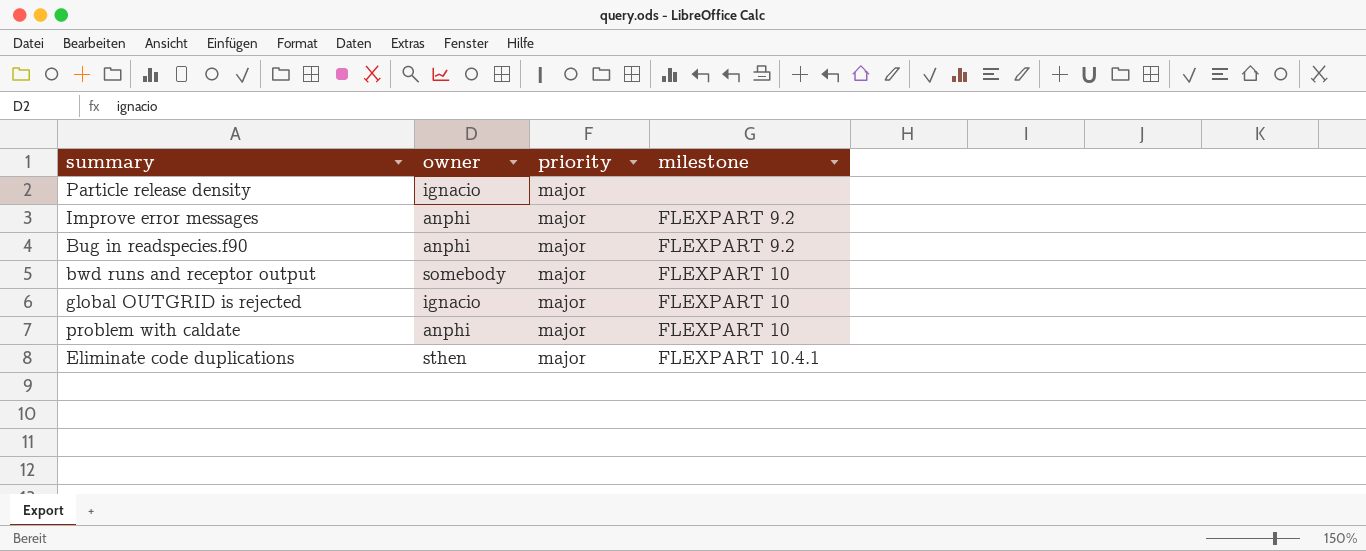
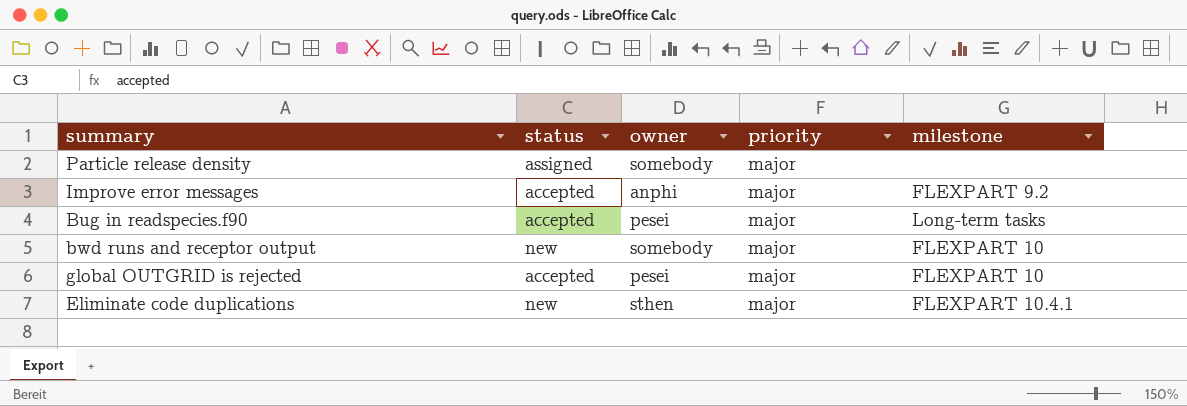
column status | position: none -> 2
row problem with caldate: anphi | major | FLEXPART 10 -> none
Particle release density | owner: ignacio -> somebody
Bug in readspecies.f90 | owner: anphi -> pesei
Bug in readspecies.f90 | milestone: FLEXPART 9.2 -> Long-term tasks
global OUTGRID is rejected | owner: ignacio -> pesei

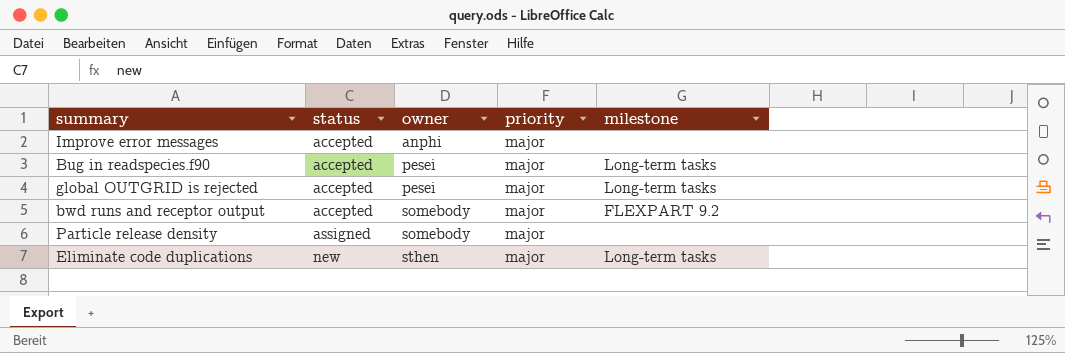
row order: none -> status ascending
Improve error messages | milestone: FLEXPART 9.2 -> none
global OUTGRID is rejected | milestone: FLEXPART 10 -> Long-term tasks
bwd runs and receptor output | status: new -> accepted
bwd runs and receptor output | milestone: FLEXPART 10 -> FLEXPART 9.2
Eliminate code duplications | milestone: FLEXPART 10.4.1 -> Long-term tasks

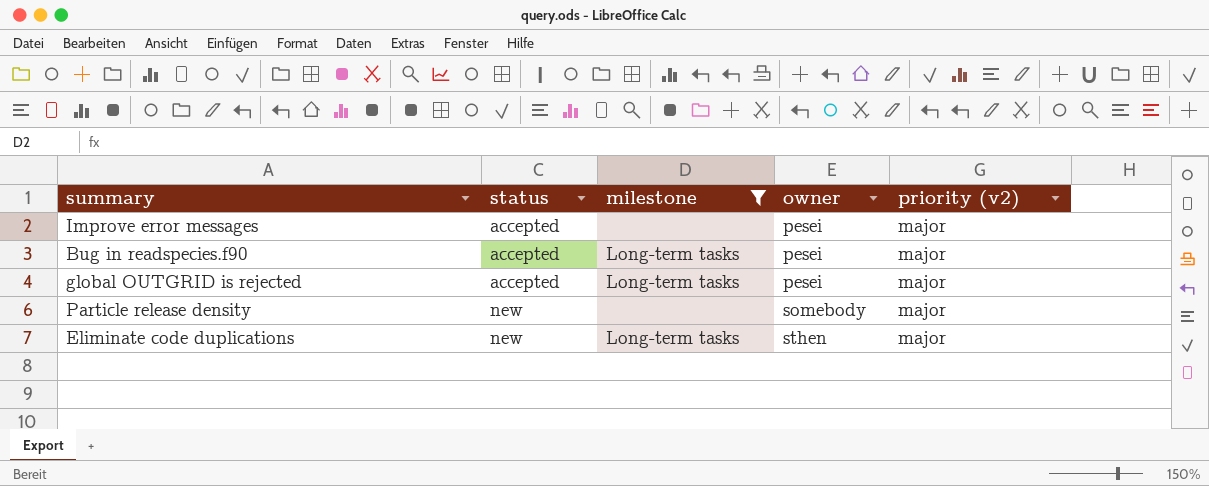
filter: none -> milestone != FLEXPART 9.2
column milestone | position: 5 -> 3
column name: priority -> priority (v2)
Improve error messages | owner: anphi -> pesei
Particle release density | status: assigned -> new

